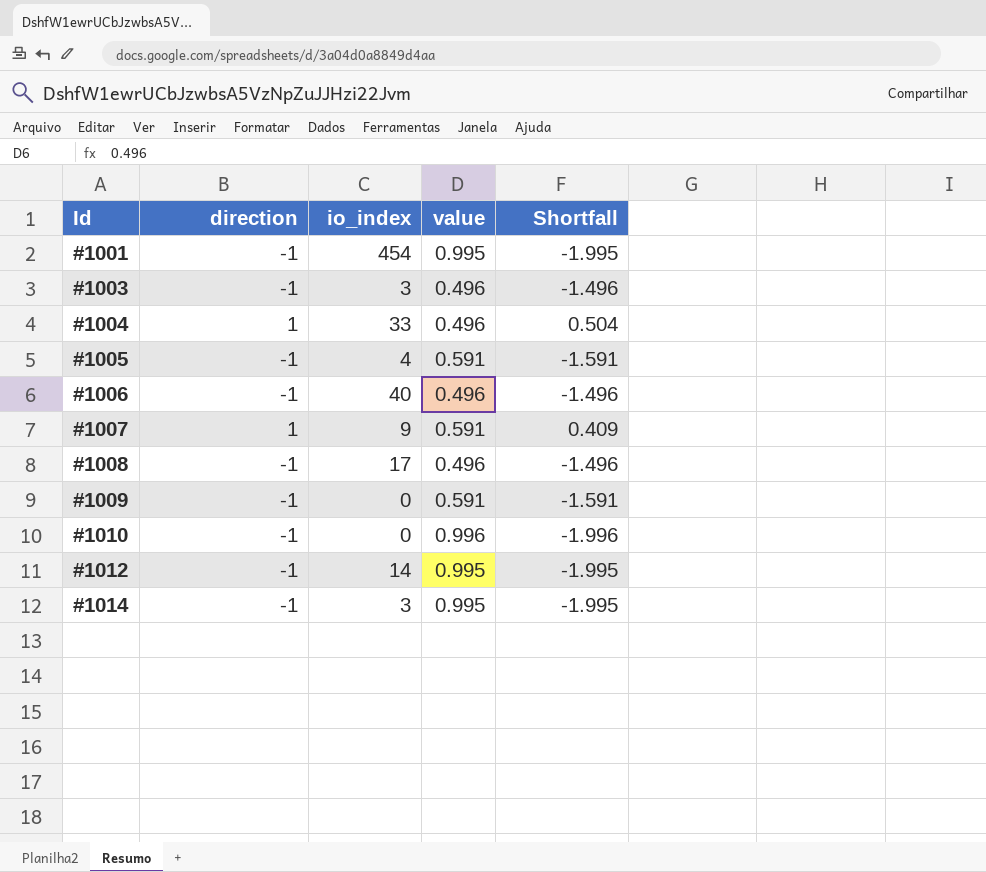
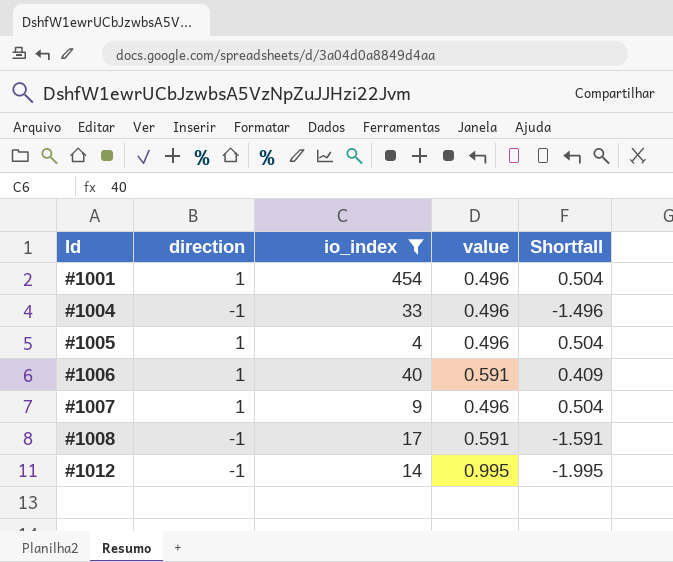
filter: none -> io_index >= 4
#1001 | direction: -1 -> 1
#1001 | value: 0.995 -> 0.496
#1001 | Shortfall: -1.995 -> 0.504
#1004 | direction: 1 -> -1
#1004 | Shortfall: 0.504 -> -1.496
#1005 | direction: -1 -> 1
#1005 | value: 0.591 -> 0.496
#1005 | Shortfall: -1.591 -> 0.504
#1006 | direction: -1 -> 1
#1006 | value: 0.496 -> 0.591
#1006 | Shortfall: -1.496 -> 0.409
#1007 | value: 0.591 -> 0.496
#1007 | Shortfall: 0.409 -> 0.504
#1008 | value: 0.496 -> 0.591
#1008 | Shortfall: -1.496 -> -1.591

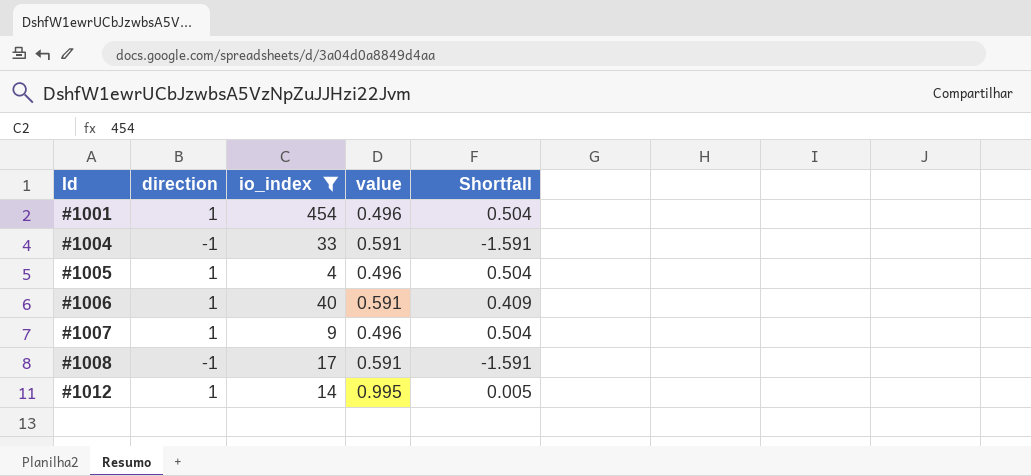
#1004 | value: 0.496 -> 0.591
#1004 | Shortfall: -1.496 -> -1.591
#1012 | direction: -1 -> 1
#1012 | Shortfall: -1.995 -> 0.005

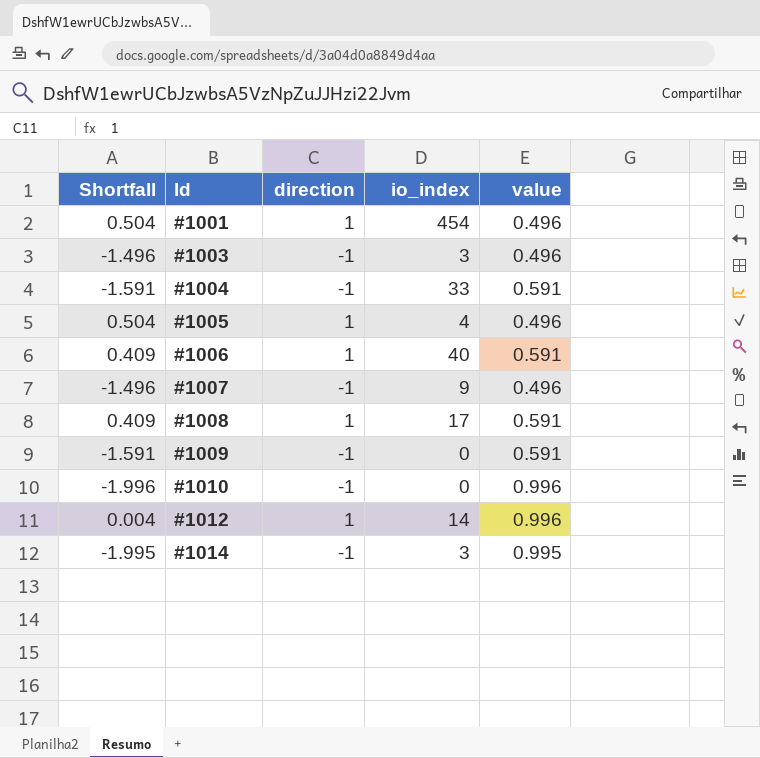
filter: io_index >= 4 -> none
column Shortfall | position: 5 -> 1
#1007 | Shortfall: 0.504 -> -1.496
#1007 | direction: 1 -> -1
#1008 | Shortfall: -1.591 -> 0.409
#1008 | direction: -1 -> 1
#1012 | Shortfall: 0.005 -> 0.004
#1012 | value: 0.995 -> 0.996

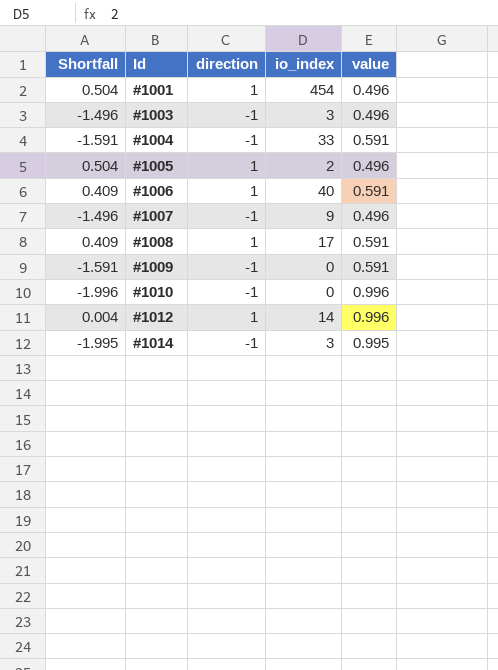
#1005 | io_index: 4 -> 2

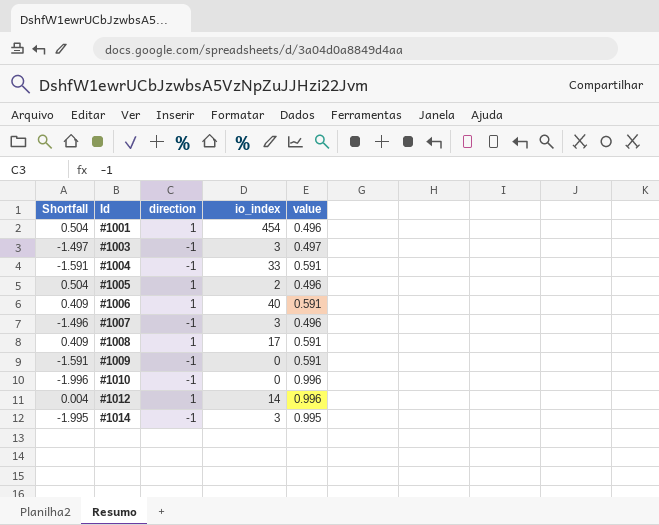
#1003 | Shortfall: -1.496 -> -1.497
#1003 | value: 0.496 -> 0.497
#1007 | io_index: 9 -> 3

